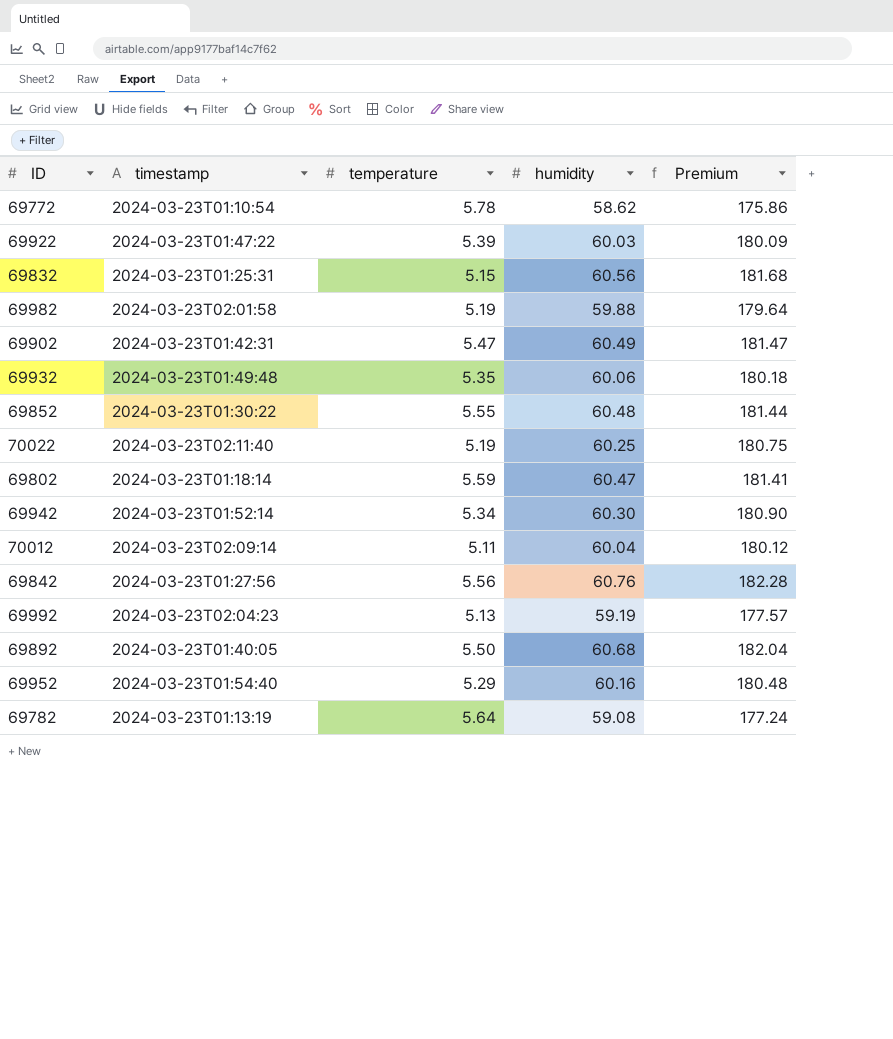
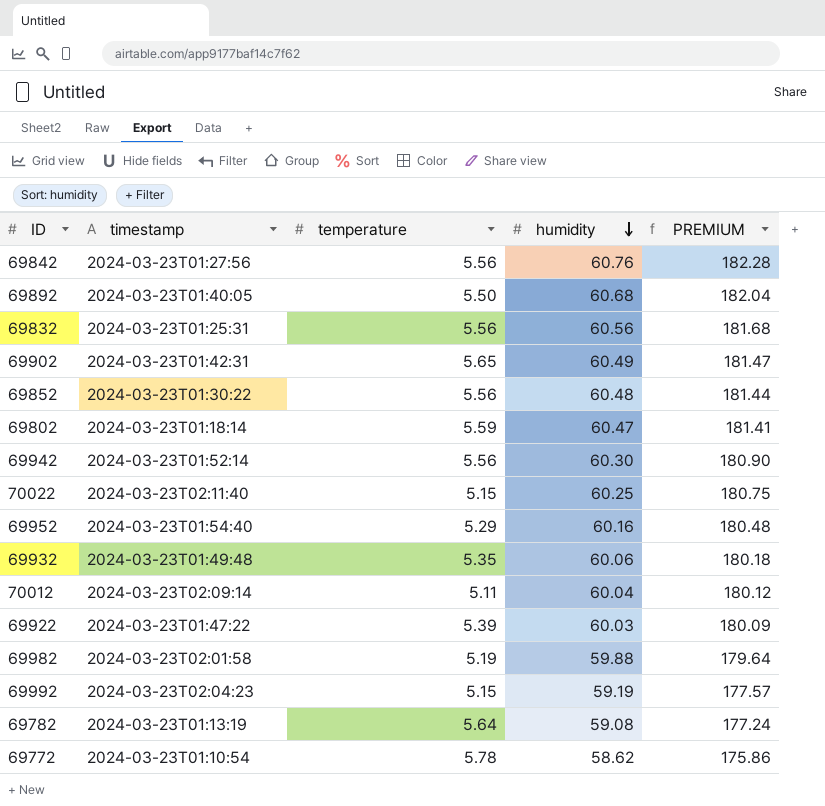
row order: none -> humidity descending
column name: Premium -> PREMIUM
69832 | temperature: 5.15 -> 5.56
69902 | temperature: 5.47 -> 5.65
69852 | temperature: 5.55 -> 5.56
69942 | temperature: 5.34 -> 5.56
70022 | temperature: 5.19 -> 5.15
69992 | temperature: 5.13 -> 5.15

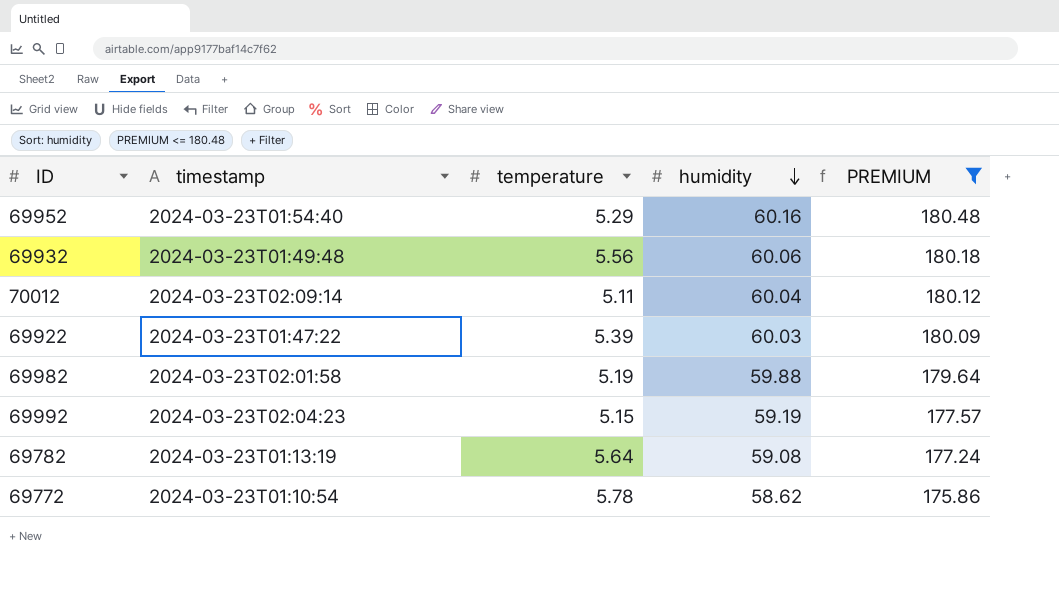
filter: none -> PREMIUM <= 180.48
69932 | temperature: 5.35 -> 5.56

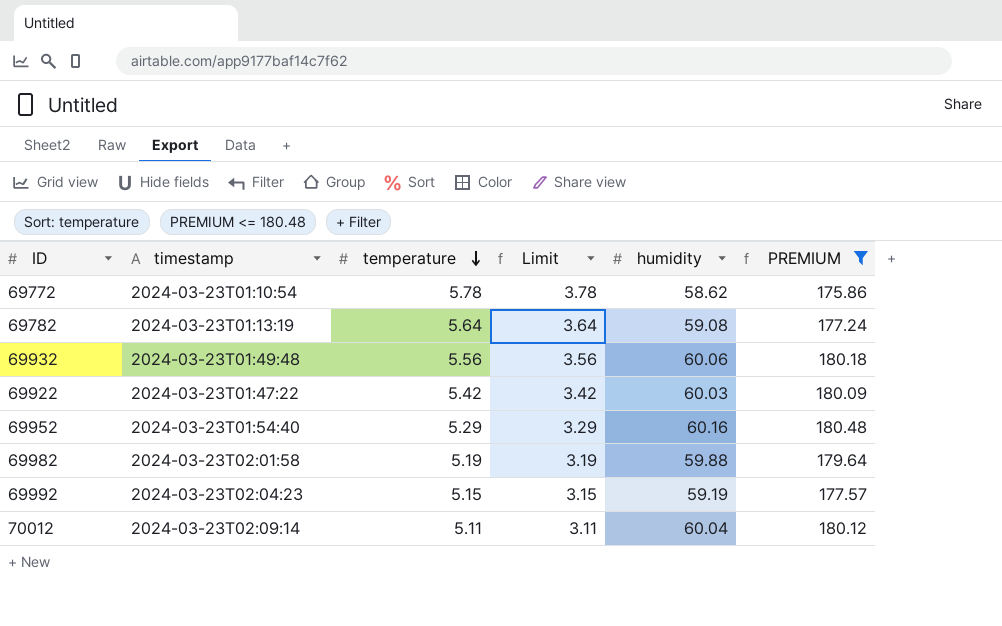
row order: humidity descending -> temperature descending
column Limit | formula: none -> [temperature] - 2
69922 | temperature: 5.39 -> 5.42

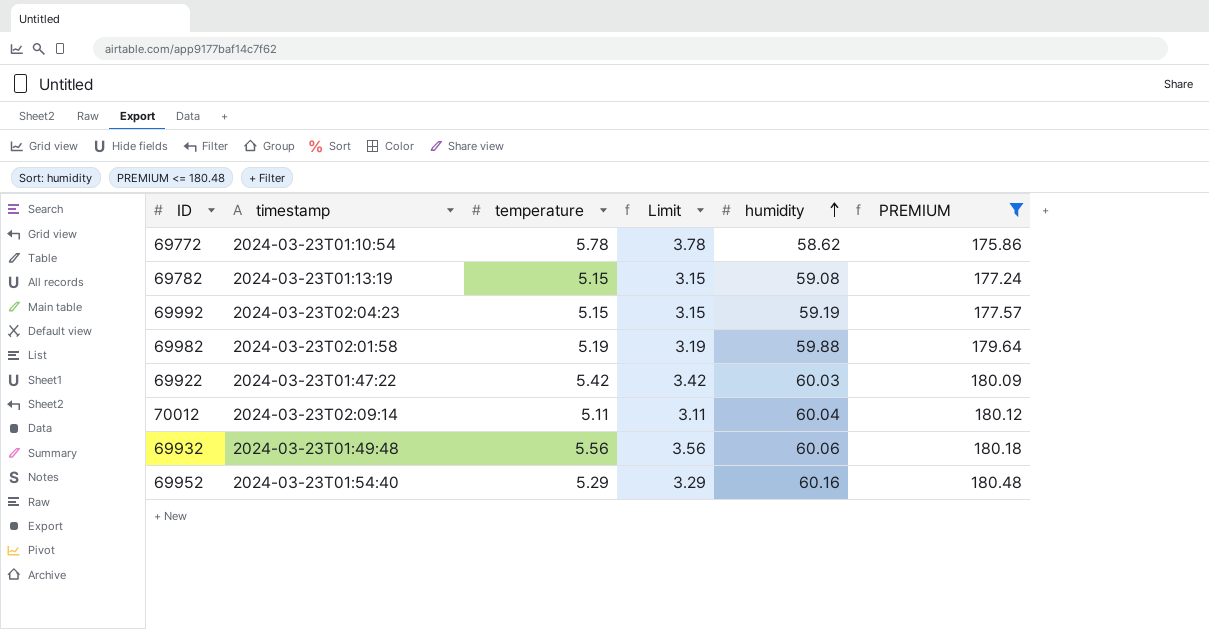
row order: temperature descending -> humidity ascending
69782 | temperature: 5.64 -> 5.15
69782 | Limit: 3.64 -> 3.15

